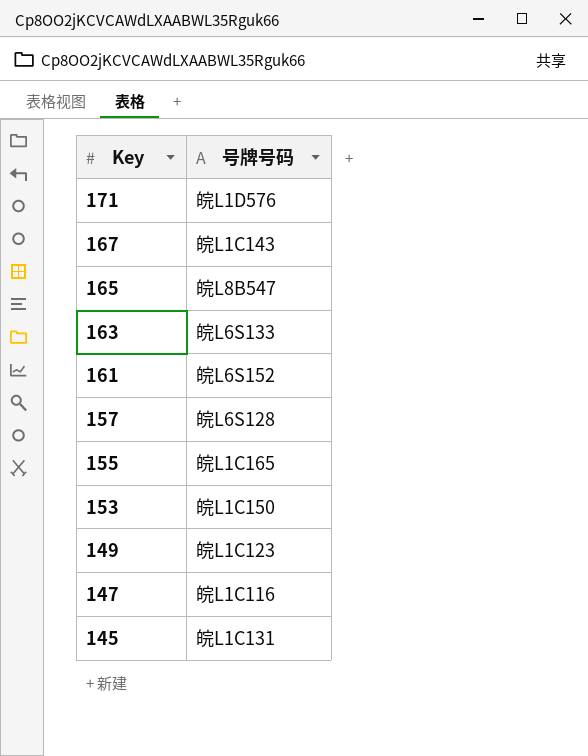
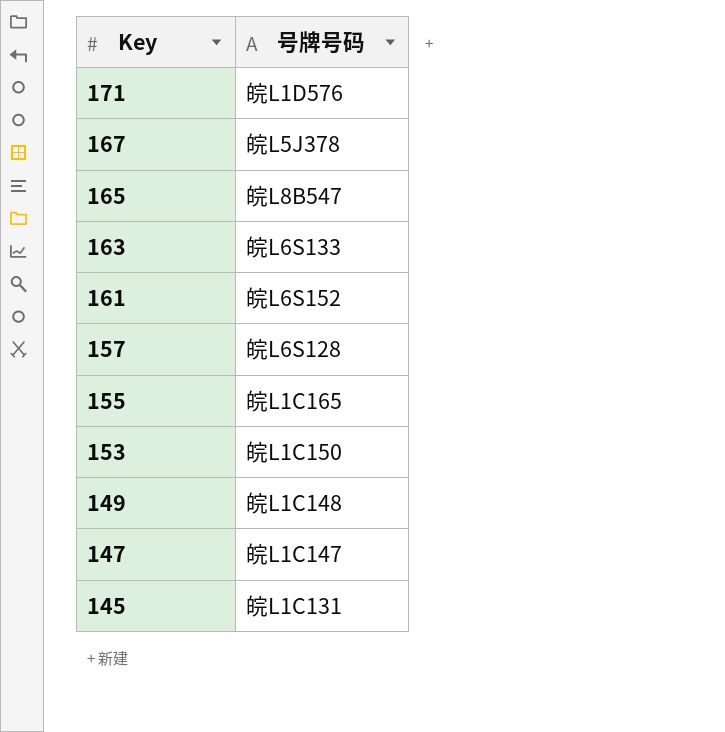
167 | 号牌号码: 皖L1C143 -> 皖L5J378
149 | 号牌号码: 皖L1C123 -> 皖L1C148
147 | 号牌号码: 皖L1C116 -> 皖L1C147

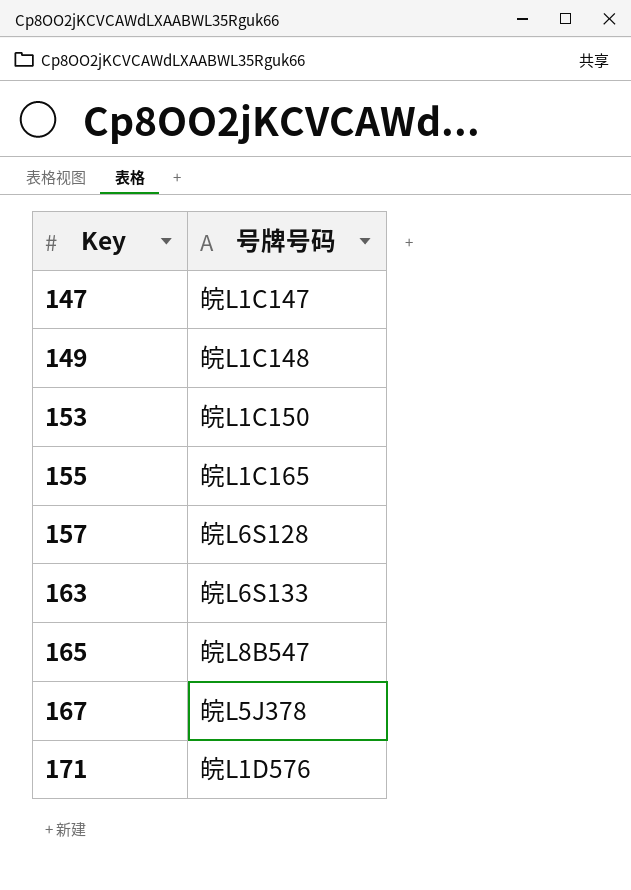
row order: Key descending -> Key ascending
row 161: 皖L6S152 -> none
row 145: 皖L1C131 -> none

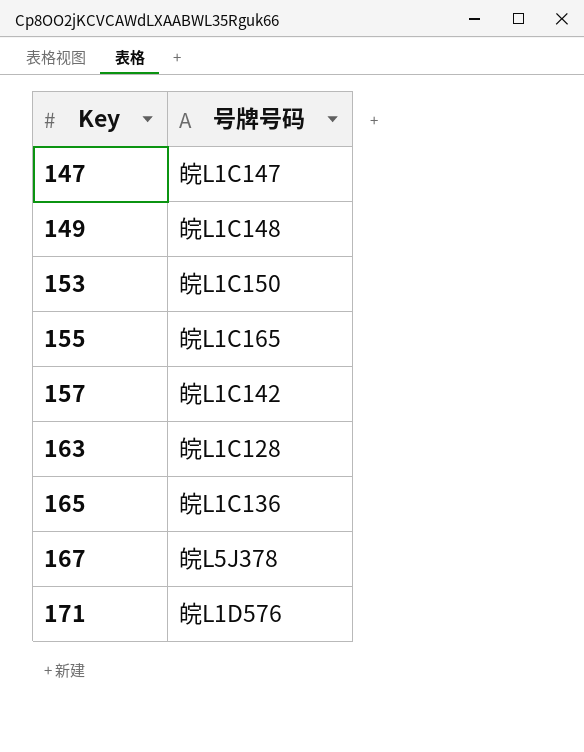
157 | 号牌号码: 皖L6S128 -> 皖L1C142
163 | 号牌号码: 皖L6S133 -> 皖L1C128
165 | 号牌号码: 皖L8B547 -> 皖L1C136

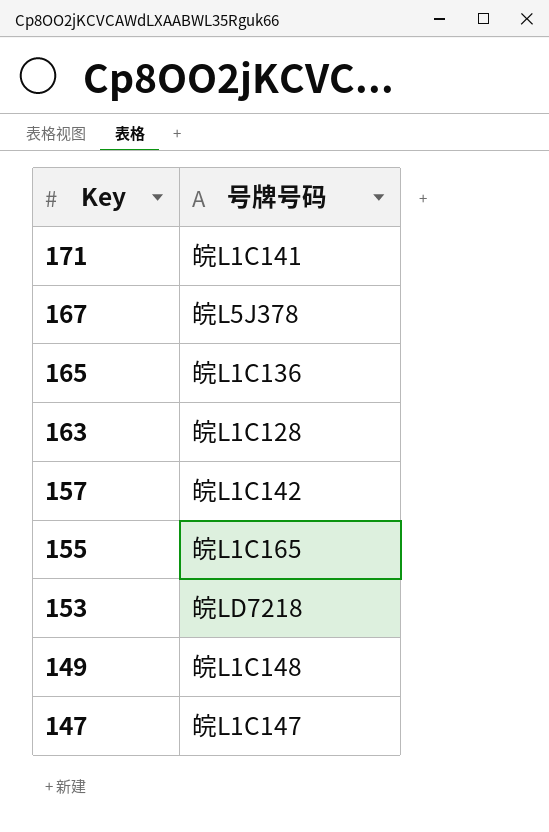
row order: Key ascending -> Key descending
171 | 号牌号码: 皖L1D576 -> 皖L1C141
153 | 号牌号码: 皖L1C150 -> 皖LD7218

